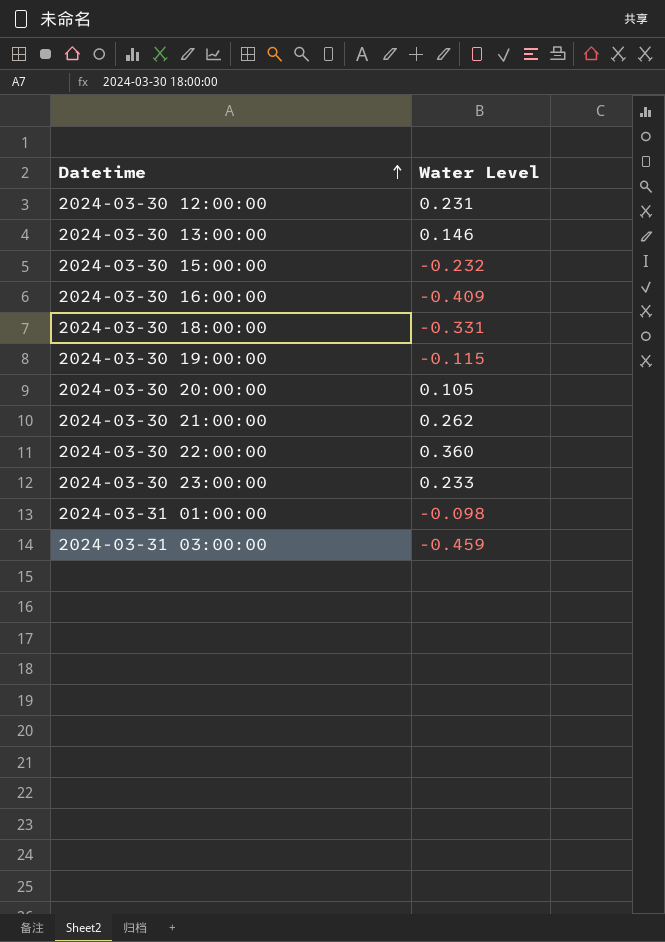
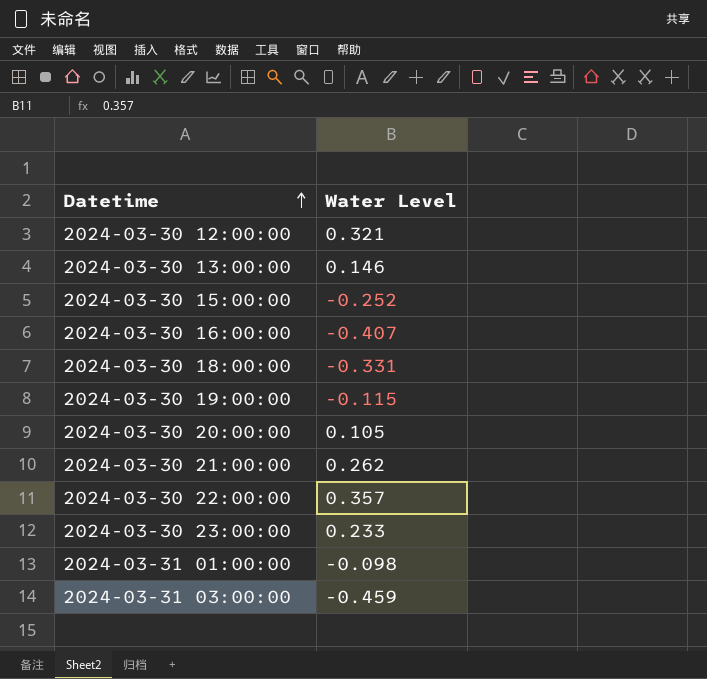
2024-03-30 12:00:00 | Water Level: 0.231 -> 0.321
2024-03-30 15:00:00 | Water Level: -0.232 -> -0.252
2024-03-30 16:00:00 | Water Level: -0.409 -> -0.407
2024-03-30 22:00:00 | Water Level: 0.360 -> 0.357

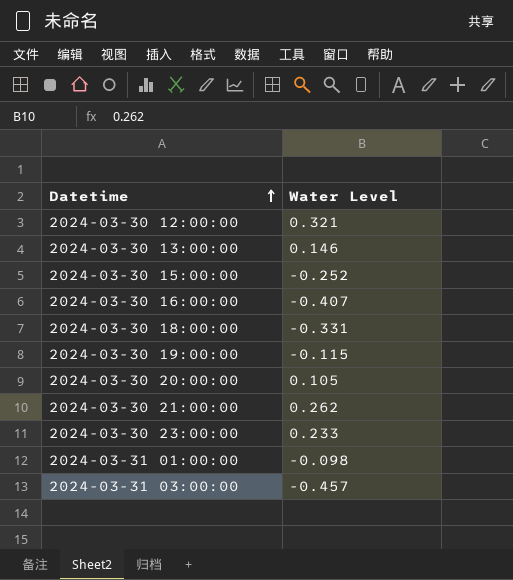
row 2024-03-30 22:00:00: 0.357 -> none
2024-03-31 03:00:00 | Water Level: -0.459 -> -0.457

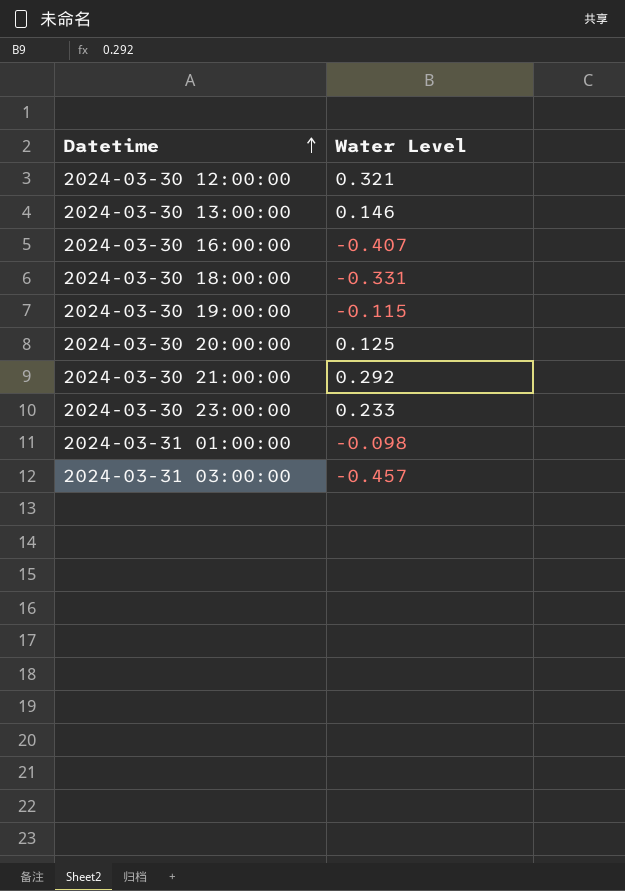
row 2024-03-30 15:00:00: -0.252 -> none
2024-03-30 20:00:00 | Water Level: 0.105 -> 0.125
2024-03-30 21:00:00 | Water Level: 0.262 -> 0.292

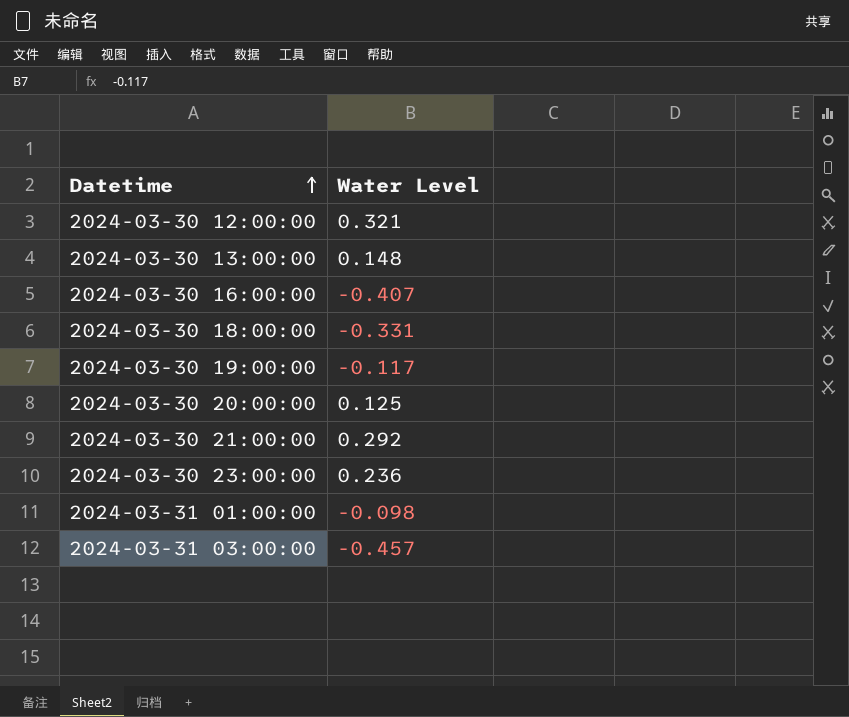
2024-03-30 13:00:00 | Water Level: 0.146 -> 0.148
2024-03-30 19:00:00 | Water Level: -0.115 -> -0.117
2024-03-30 23:00:00 | Water Level: 0.233 -> 0.236

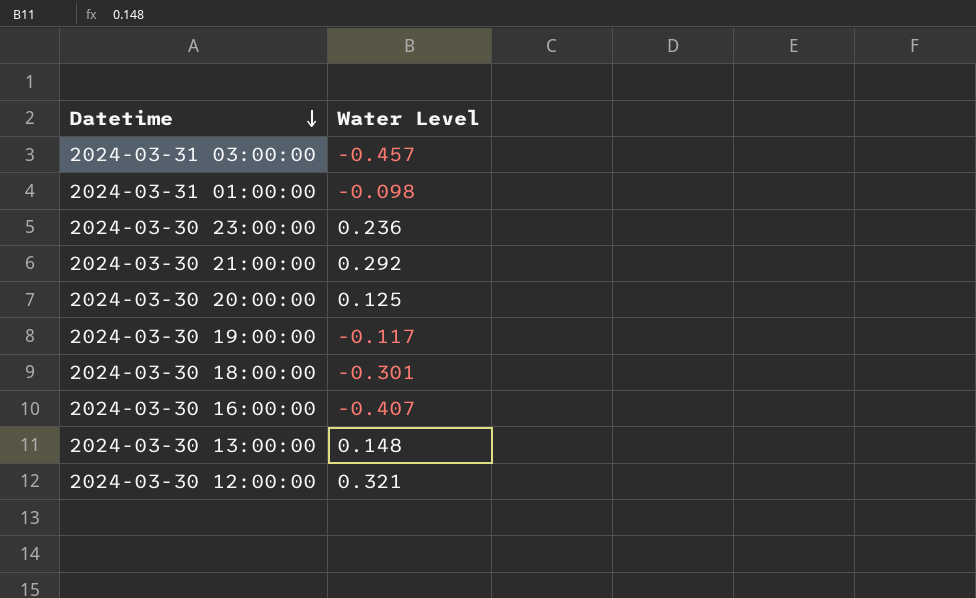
row order: Datetime ascending -> Datetime descending
2024-03-30 18:00:00 | Water Level: -0.331 -> -0.301

